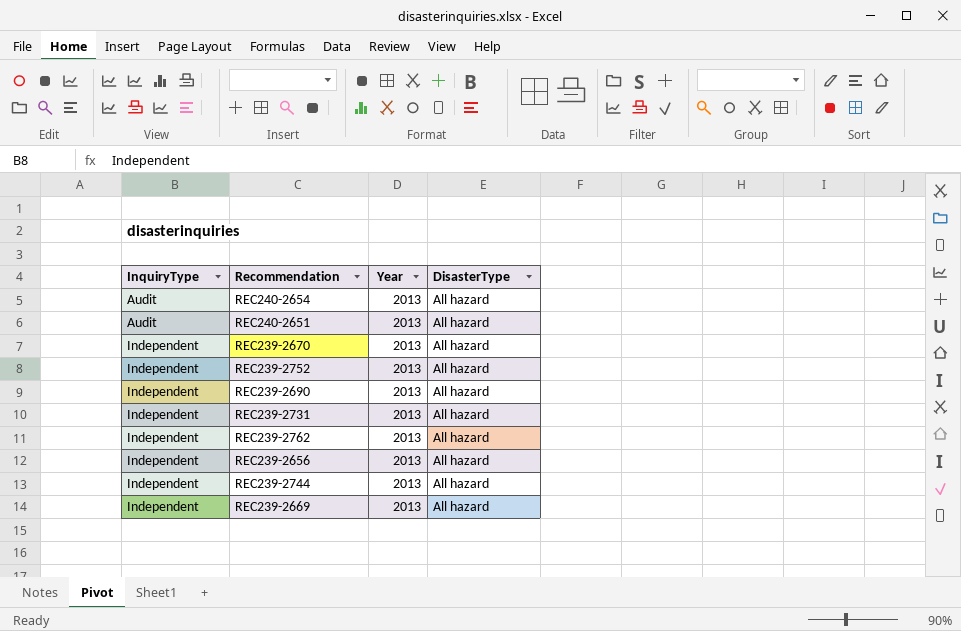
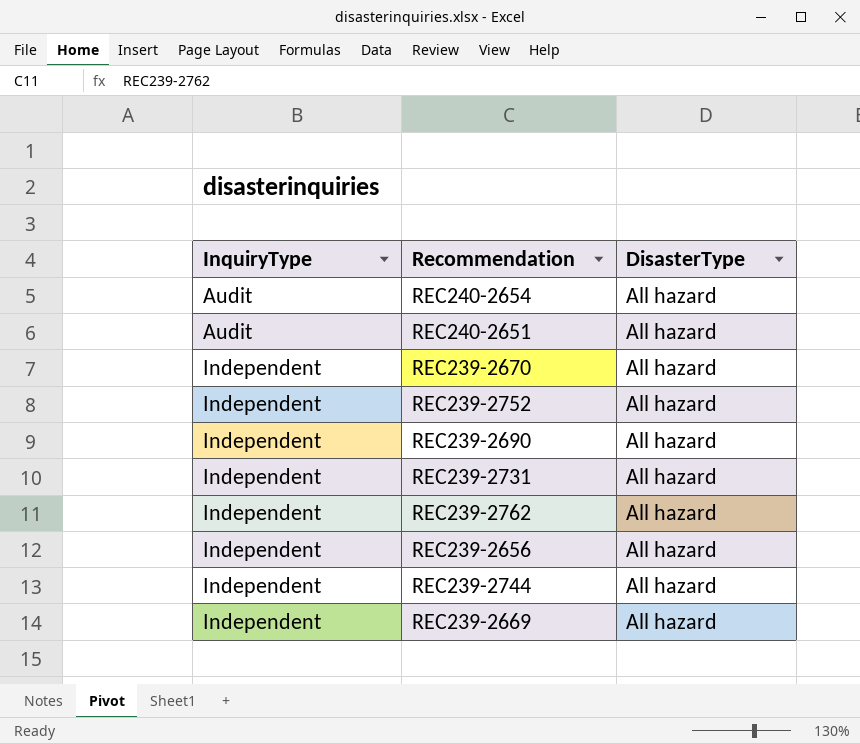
column Year | position: 3 -> none

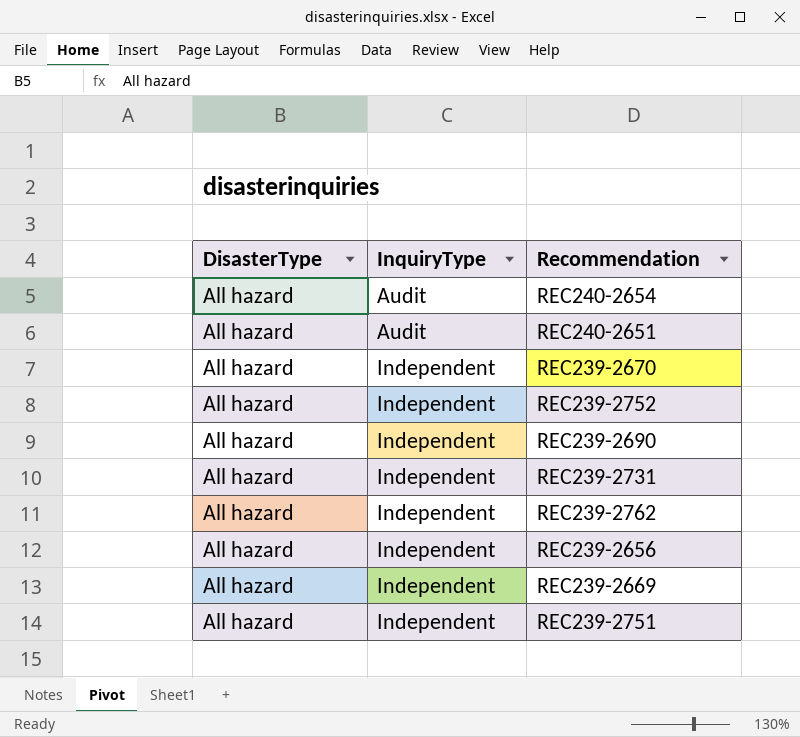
column DisasterType | position: 3 -> 1
row REC239-2744: Independent | All hazard -> none
row REC239-2751: none -> All hazard | Independent

